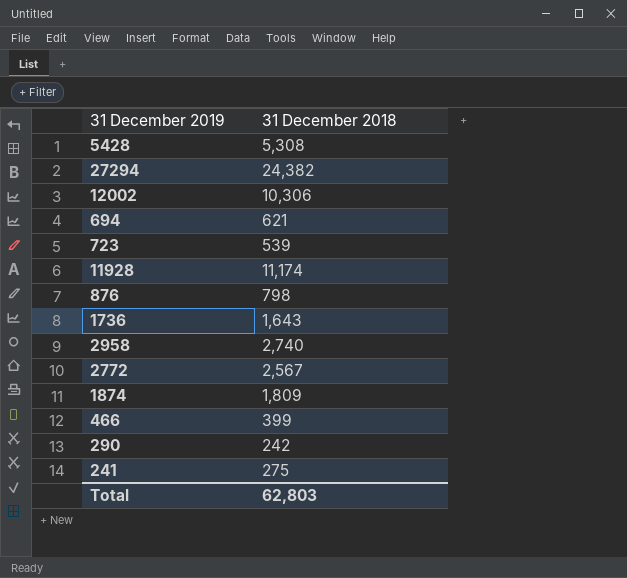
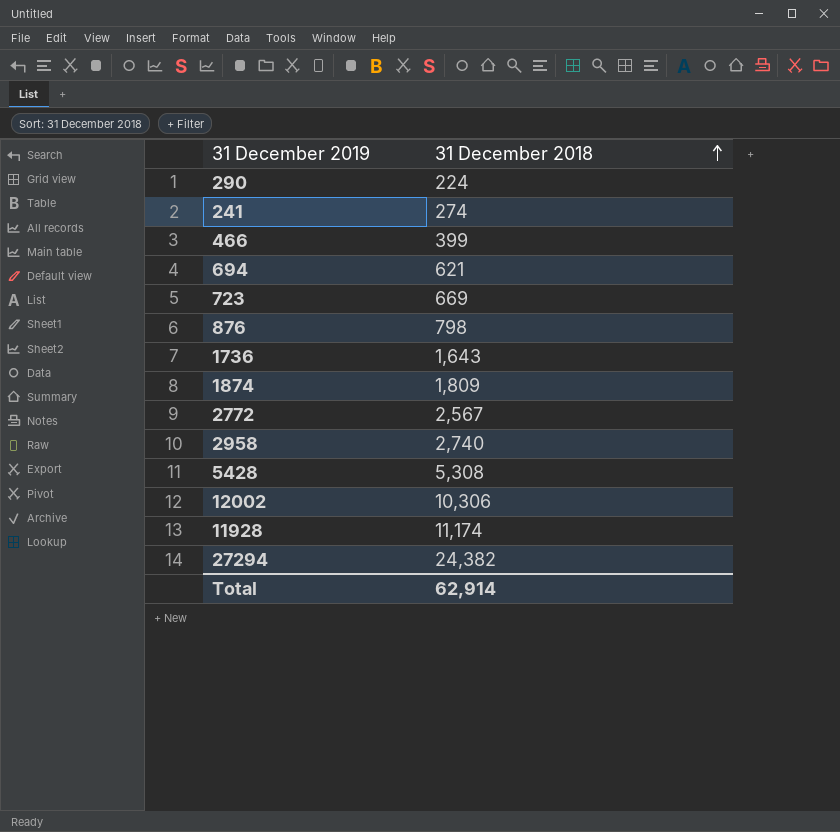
row order: none -> 31 December 2018 ascending
290 | 31 December 2018: 242 -> 224
241 | 31 December 2018: 275 -> 274
723 | 31 December 2018: 539 -> 669
Total | 31 December 2018: 62,803 -> 62,914

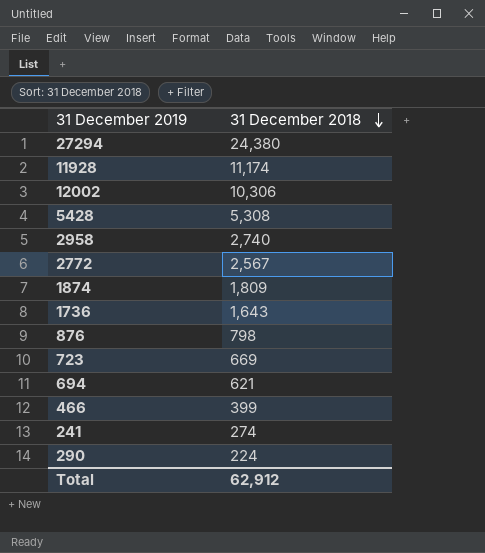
row order: 31 December 2018 ascending -> 31 December 2018 descending
27294 | 31 December 2018: 24,382 -> 24,380
Total | 31 December 2018: 62,914 -> 62,912

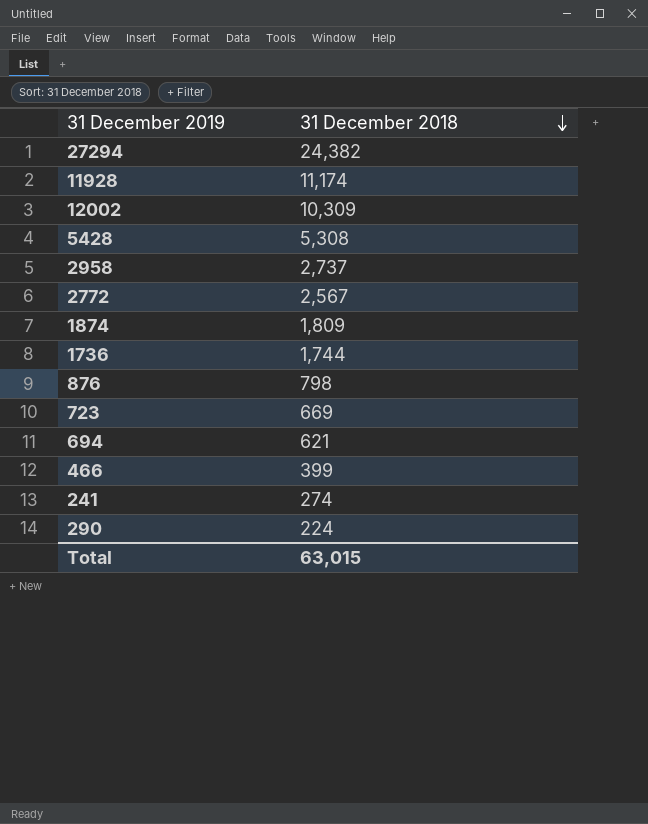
27294 | 31 December 2018: 24,380 -> 24,382
12002 | 31 December 2018: 10,306 -> 10,309
2958 | 31 December 2018: 2,740 -> 2,737
1736 | 31 December 2018: 1,643 -> 1,744
Total | 31 December 2018: 62,912 -> 63,015

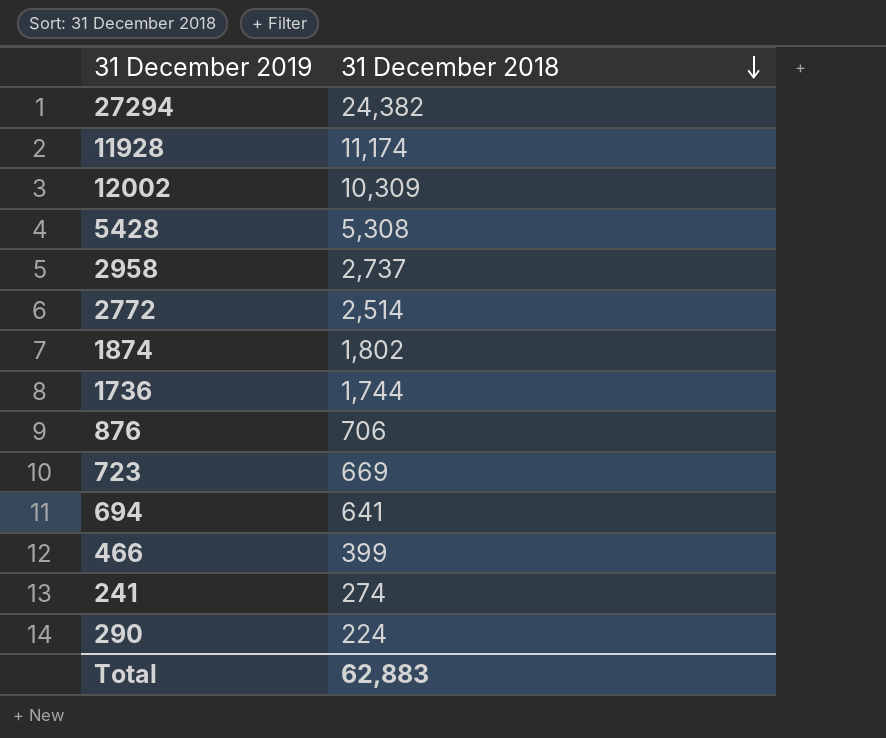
2772 | 31 December 2018: 2,567 -> 2,514
1874 | 31 December 2018: 1,809 -> 1,802
876 | 31 December 2018: 798 -> 706
694 | 31 December 2018: 621 -> 641
Total | 31 December 2018: 63,015 -> 62,883

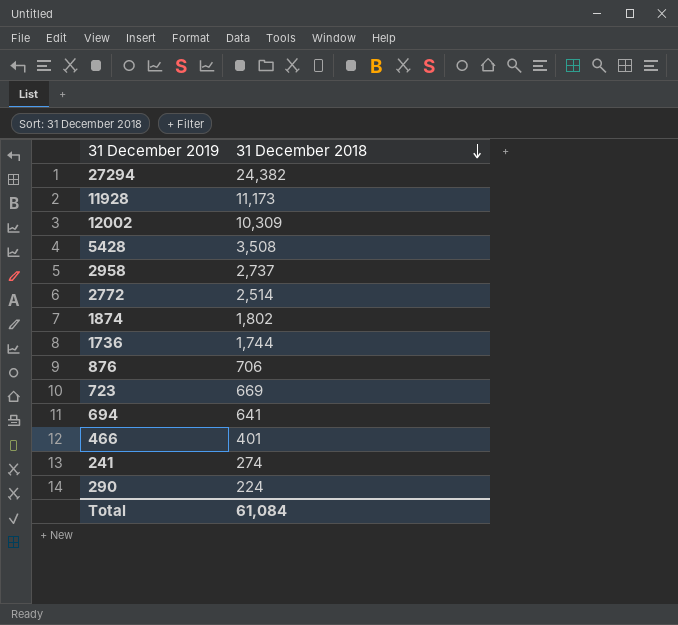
11928 | 31 December 2018: 11,174 -> 11,173
5428 | 31 December 2018: 5,308 -> 3,508
466 | 31 December 2018: 399 -> 401
Total | 31 December 2018: 62,883 -> 61,084

